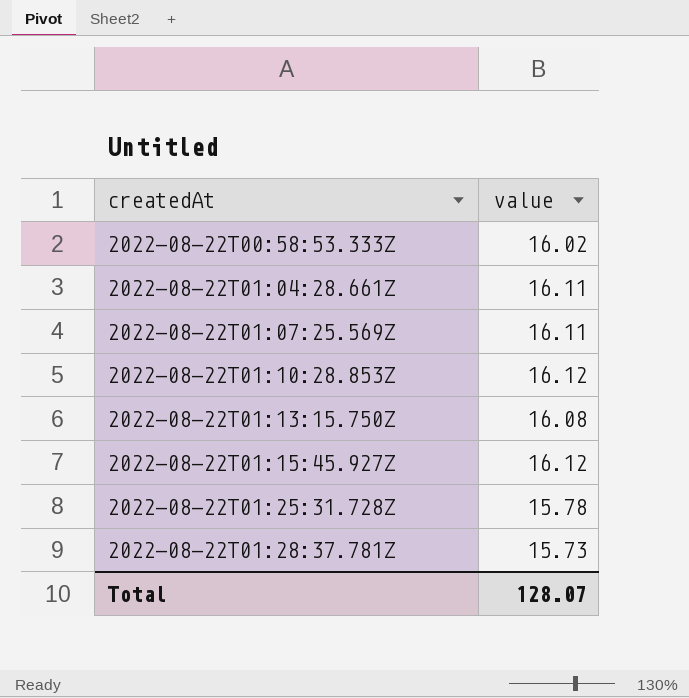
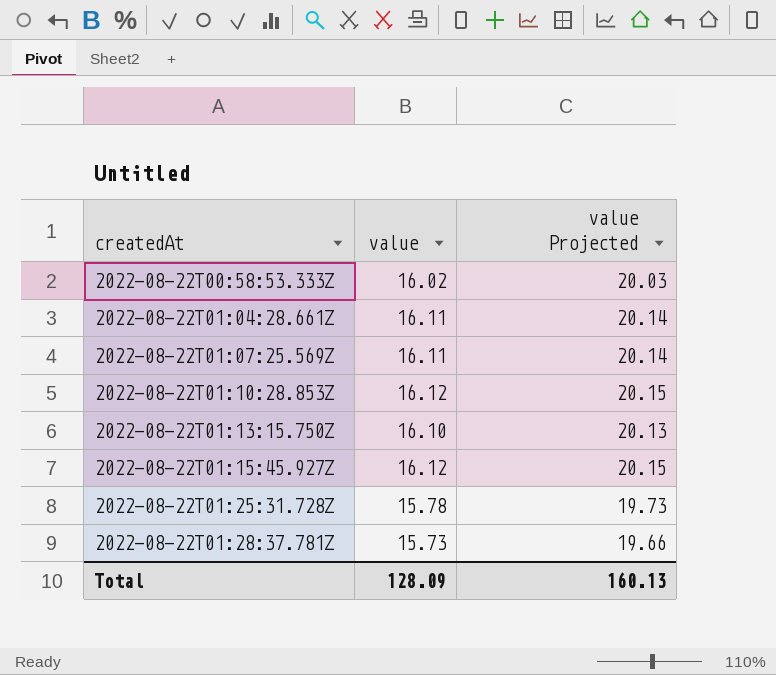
column value Projected | formula: none -> [value] * 1.25
2022-08-22T01:13:15.750Z | value: 16.08 -> 16.10
Total | value: 128.07 -> 128.09

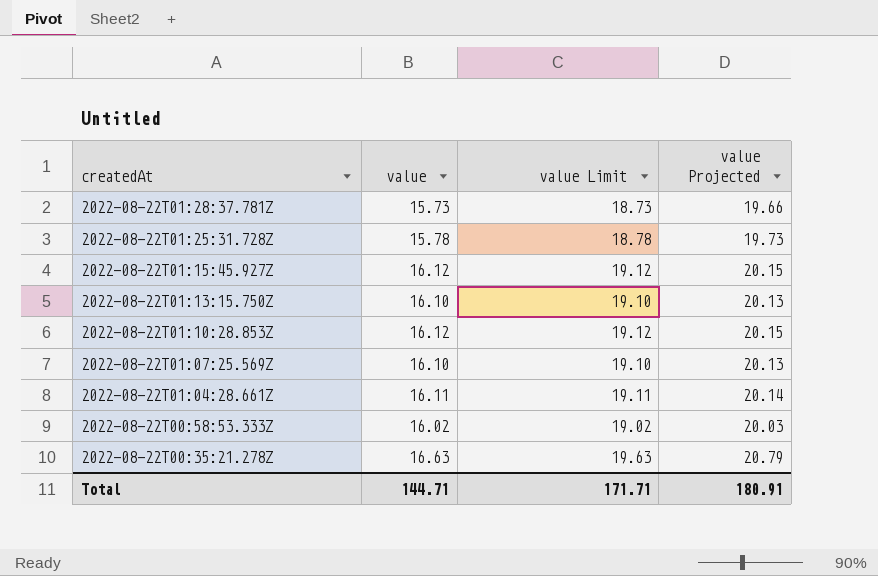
row order: createdAt ascending -> createdAt descending
column value Limit | formula: none -> [value] + 3
2022-08-22T01:07:25.569Z | value: 16.11 -> 16.10
2022-08-22T01:07:25.569Z | value Projected: 20.14 -> 20.13
row 2022-08-22T00:35:21.278Z: none -> 16.63 | 19.63 | 20.79
Total | value: 128.09 -> 144.71
Total | value Projected: 160.13 -> 180.91

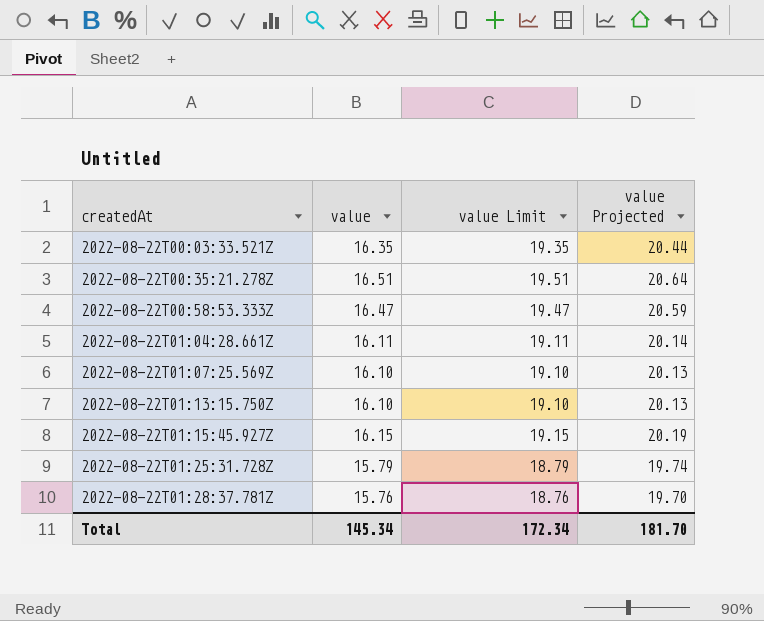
row order: createdAt descending -> createdAt ascending
row 2022-08-22T01:10:28.853Z: 16.12 | 19.12 | 20.15 -> none
row 2022-08-22T00:03:33.521Z: none -> 16.35 | 19.35 | 20.44
2022-08-22T00:35:21.278Z | value: 16.63 -> 16.51
2022-08-22T00:35:21.278Z | value Limit: 19.63 -> 19.51
2022-08-22T00:35:21.278Z | value Projected: 20.79 -> 20.64
2022-08-22T00:58:53.333Z | value: 16.02 -> 16.47
2022-08-22T00:58:53.333Z | value Limit: 19.02 -> 19.47
2022-08-22T00:58:53.333Z | value Projected: 20.03 -> 20.59
2022-08-22T01:15:45.927Z | value: 16.12 -> 16.15
2022-08-22T01:15:45.927Z | value Limit: 19.12 -> 19.15
2022-08-22T01:15:45.927Z | value Projected: 20.15 -> 20.19
2022-08-22T01:25:31.728Z | value: 15.78 -> 15.79
2022-08-22T01:25:31.728Z | value Limit: 18.78 -> 18.79
2022-08-22T01:25:31.728Z | value Projected: 19.73 -> 19.74
2022-08-22T01:28:37.781Z | value: 15.73 -> 15.76
2022-08-22T01:28:37.781Z | value Limit: 18.73 -> 18.76
2022-08-22T01:28:37.781Z | value Projected: 19.66 -> 19.70
Total | value: 144.71 -> 145.34
Total | value Limit: 171.71 -> 172.34
Total | value Projected: 180.91 -> 181.70

